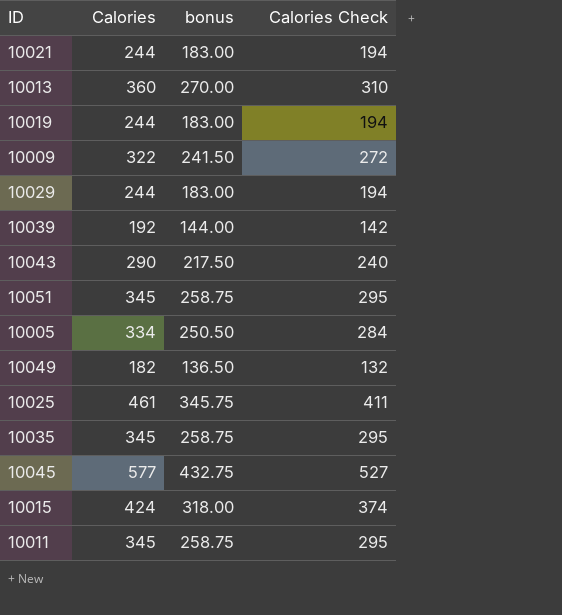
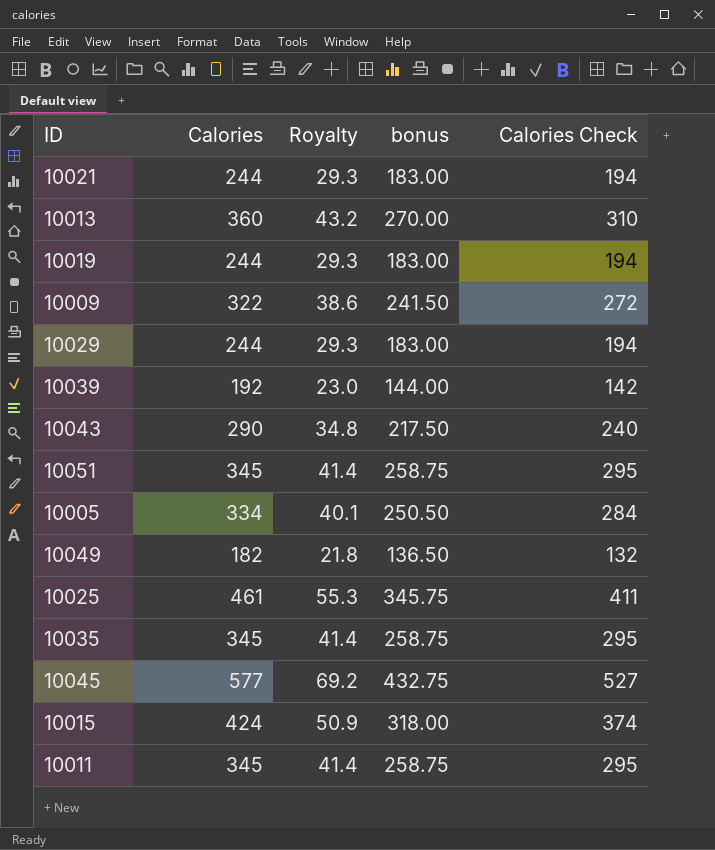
column Royalty | formula: none -> [Calories] * 0.12

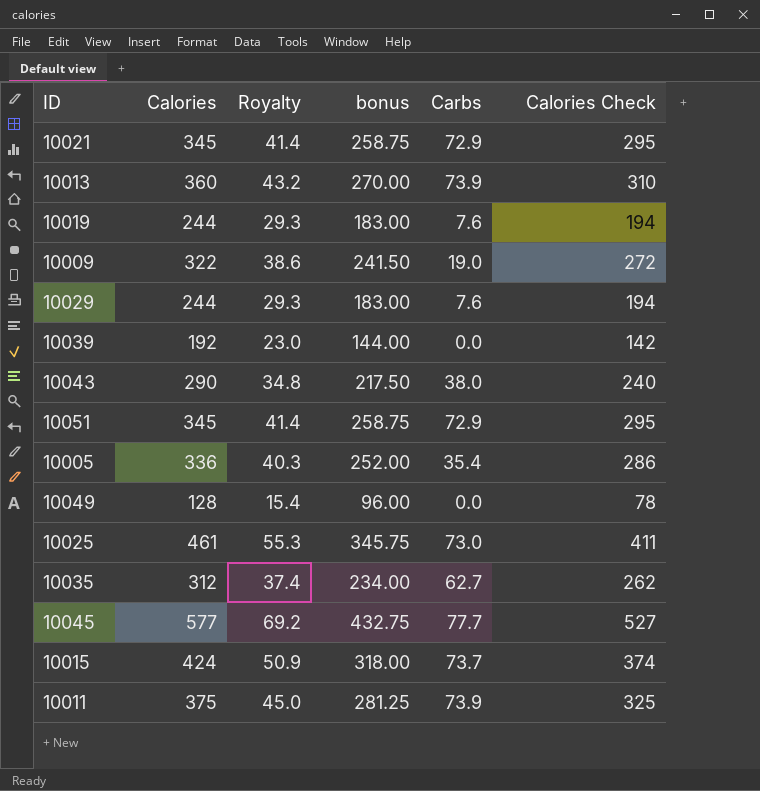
column Carbs | position: none -> 5
10021 | Calories: 244 -> 345
10021 | Royalty: 29.3 -> 41.4
10021 | bonus: 183.00 -> 258.75
10021 | Calories Check: 194 -> 295
10005 | Calories: 334 -> 336
10005 | Royalty: 40.1 -> 40.3
10005 | bonus: 250.50 -> 252.00
10005 | Calories Check: 284 -> 286
10049 | Calories: 182 -> 128
10049 | Royalty: 21.8 -> 15.4
10049 | bonus: 136.50 -> 96.00
10049 | Calories Check: 132 -> 78
10035 | Calories: 345 -> 312
10035 | Royalty: 41.4 -> 37.4
10035 | bonus: 258.75 -> 234.00
10035 | Calories Check: 295 -> 262
10011 | Calories: 345 -> 375
10011 | Royalty: 41.4 -> 45.0
10011 | bonus: 258.75 -> 281.25
10011 | Calories Check: 295 -> 325

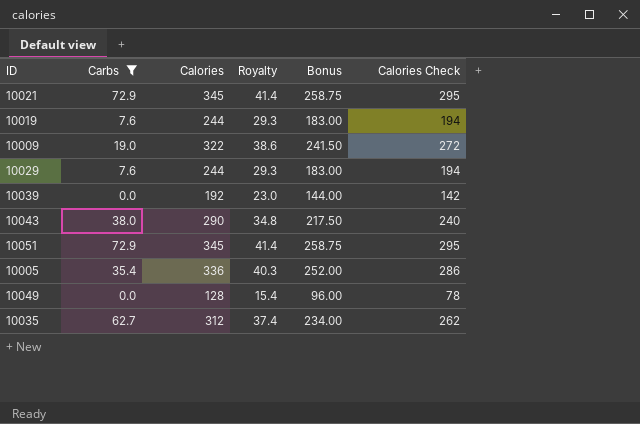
filter: none -> Carbs <= 72.9
column Carbs | position: 5 -> 2
column name: bonus -> Bonus

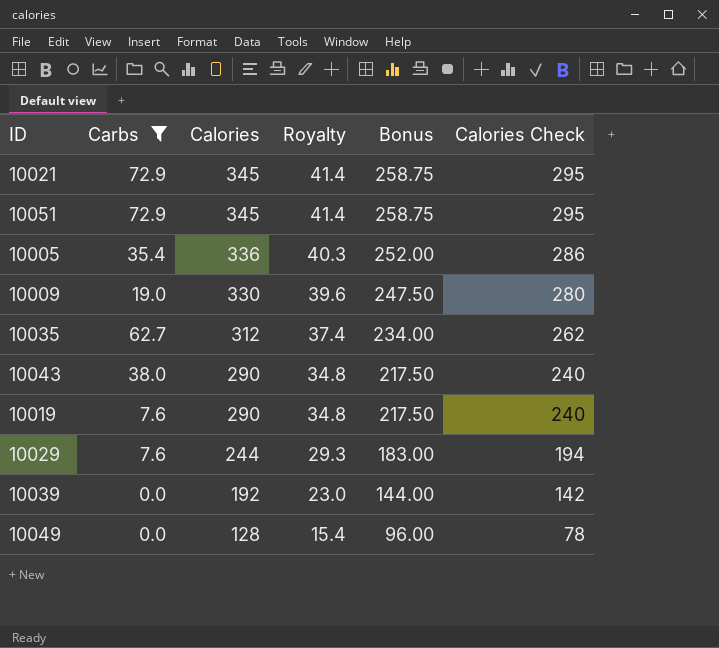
row order: none -> Calories descending
10009 | Calories: 322 -> 330
10009 | Royalty: 38.6 -> 39.6
10009 | Bonus: 241.50 -> 247.50
10009 | Calories Check: 272 -> 280
10019 | Calories: 244 -> 290
10019 | Royalty: 29.3 -> 34.8
10019 | Bonus: 183.00 -> 217.50
10019 | Calories Check: 194 -> 240

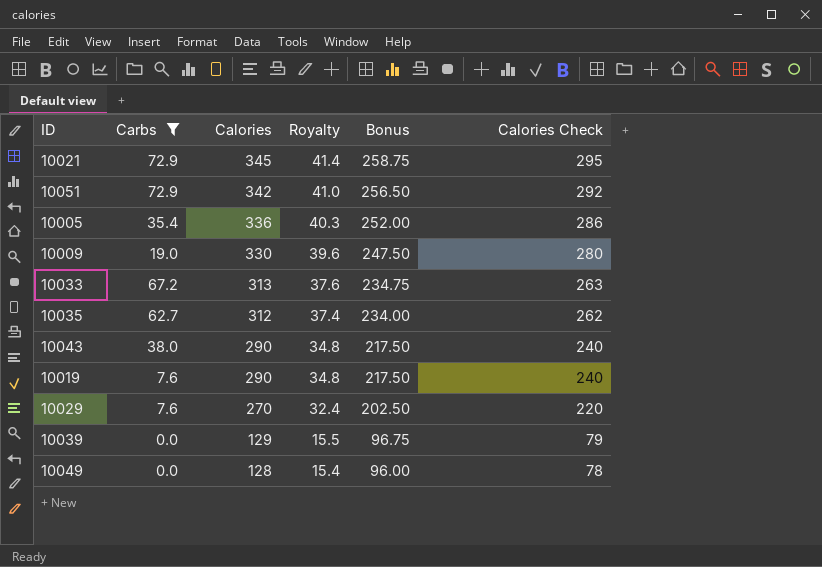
10051 | Calories: 345 -> 342
10051 | Royalty: 41.4 -> 41.0
10051 | Bonus: 258.75 -> 256.50
10051 | Calories Check: 295 -> 292
row 10033: none -> 67.2 | 313 | 37.6 | 234.75 | 263
10029 | Calories: 244 -> 270
10029 | Royalty: 29.3 -> 32.4
10029 | Bonus: 183.00 -> 202.50
10029 | Calories Check: 194 -> 220
10039 | Calories: 192 -> 129
10039 | Royalty: 23.0 -> 15.5
10039 | Bonus: 144.00 -> 96.75
10039 | Calories Check: 142 -> 79

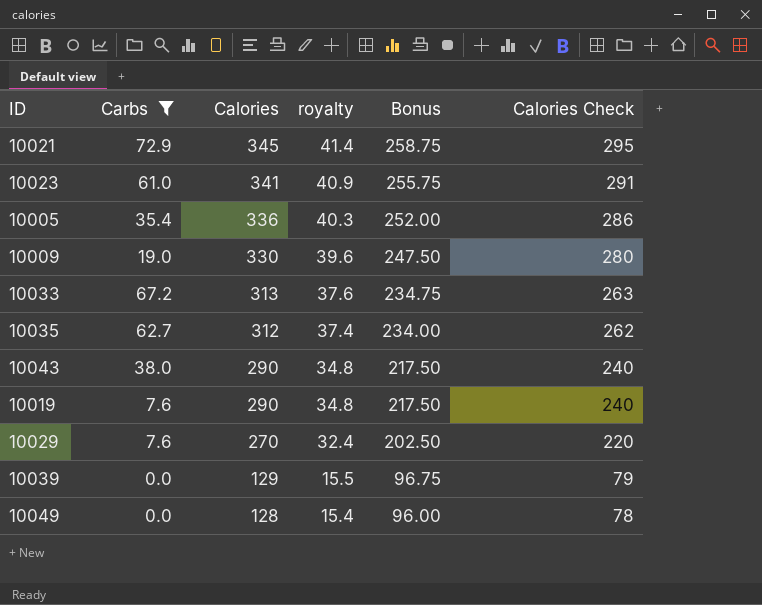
column name: Royalty -> royalty
row 10051: 72.9 | 342 | 41.0 | 256.50 | 292 -> none
row 10023: none -> 61.0 | 341 | 40.9 | 255.75 | 291

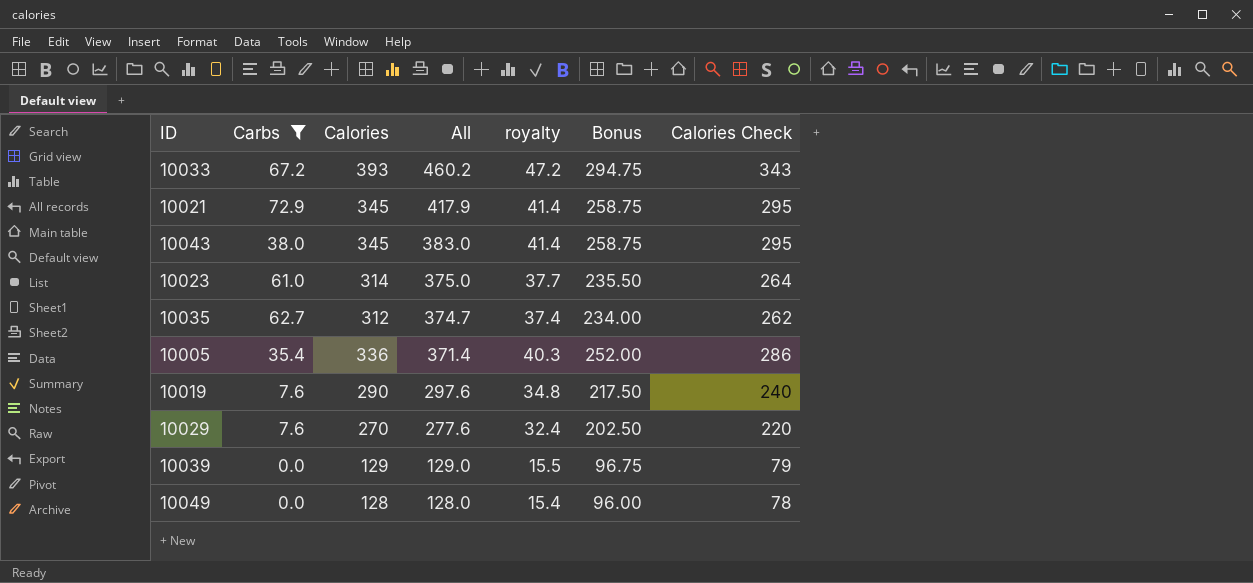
row order: Calories descending -> All descending
column All | formula: none -> [Carbs] + [Calories]
row 10009: 19.0 | 330 | 39.6 | 247.50 | 280 -> none
10033 | Calories: 313 -> 393
10033 | royalty: 37.6 -> 47.2
10033 | Bonus: 234.75 -> 294.75
10033 | Calories Check: 263 -> 343
10043 | Calories: 290 -> 345
10043 | royalty: 34.8 -> 41.4
10043 | Bonus: 217.50 -> 258.75
10043 | Calories Check: 240 -> 295
10023 | Calories: 341 -> 314
10023 | royalty: 40.9 -> 37.7
10023 | Bonus: 255.75 -> 235.50
10023 | Calories Check: 291 -> 264

